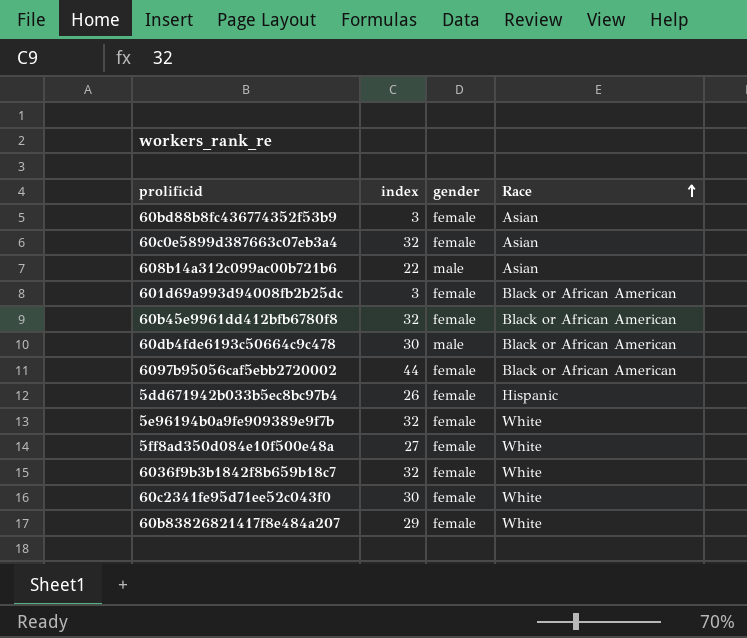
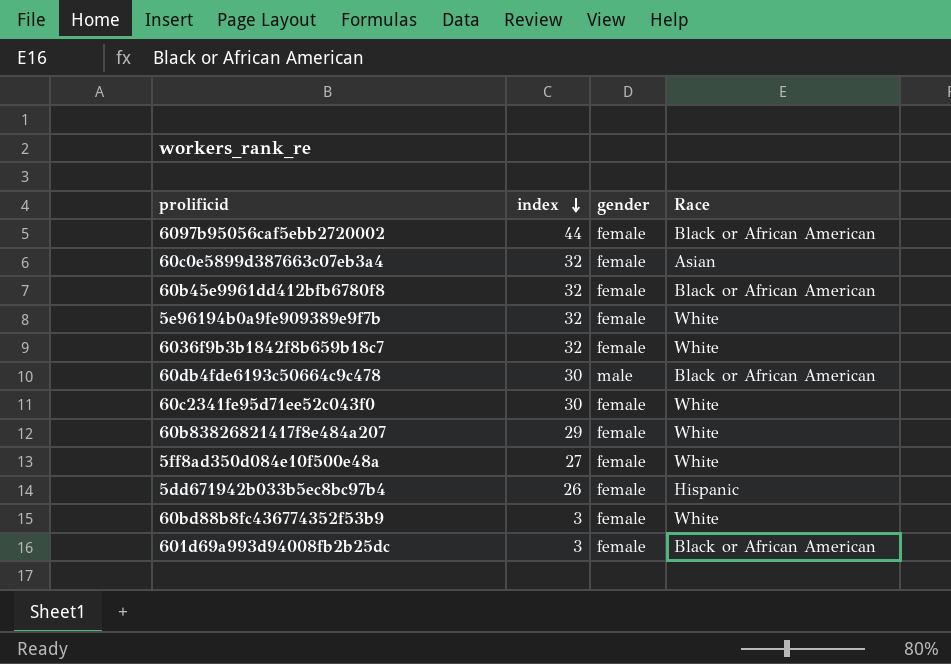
row order: Race ascending -> index descending
row 608b14a312c099ac00b721b6: 22 | male | Asian -> none
60bd88b8fc436774352f53b9 | Race: Asian -> White

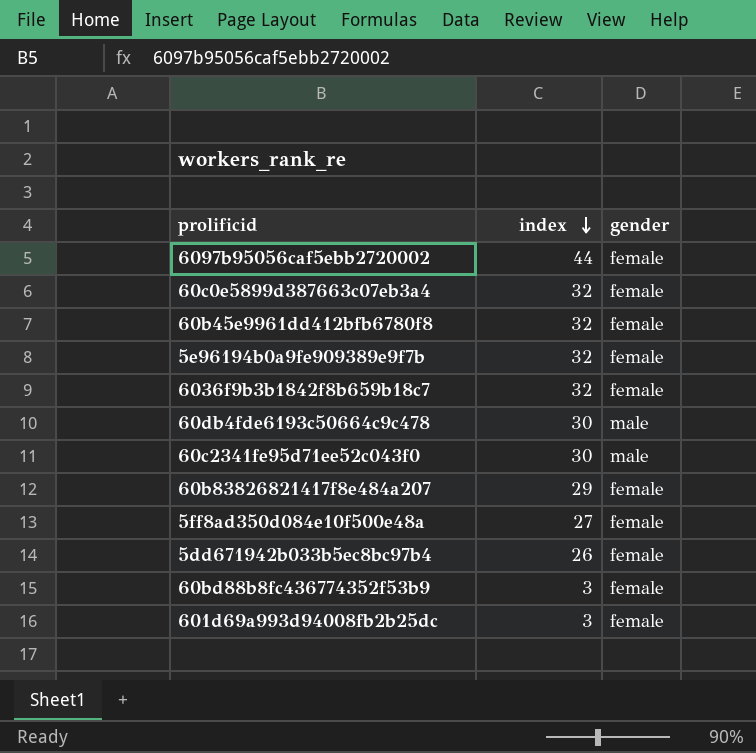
column Race | position: 4 -> none
60c2341fe95d71ee52c043f0 | gender: female -> male

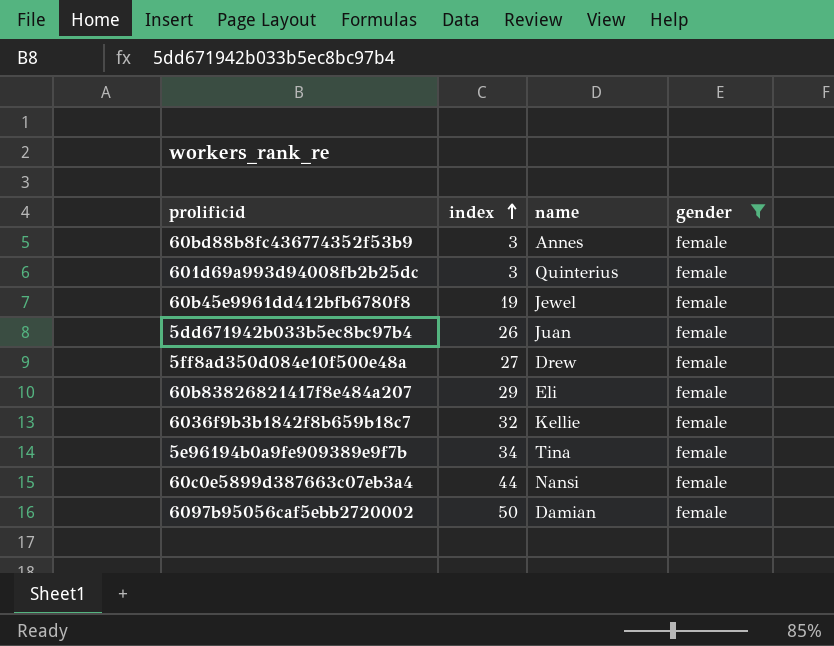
filter: none -> gender = female
row order: index descending -> index ascending
column name | position: none -> 3
60b45e9961dd412bfb6780f8 | index: 32 -> 19
5e96194b0a9fe909389e9f7b | index: 32 -> 34
60c0e5899d387663c07eb3a4 | index: 32 -> 44
6097b95056caf5ebb2720002 | index: 44 -> 50

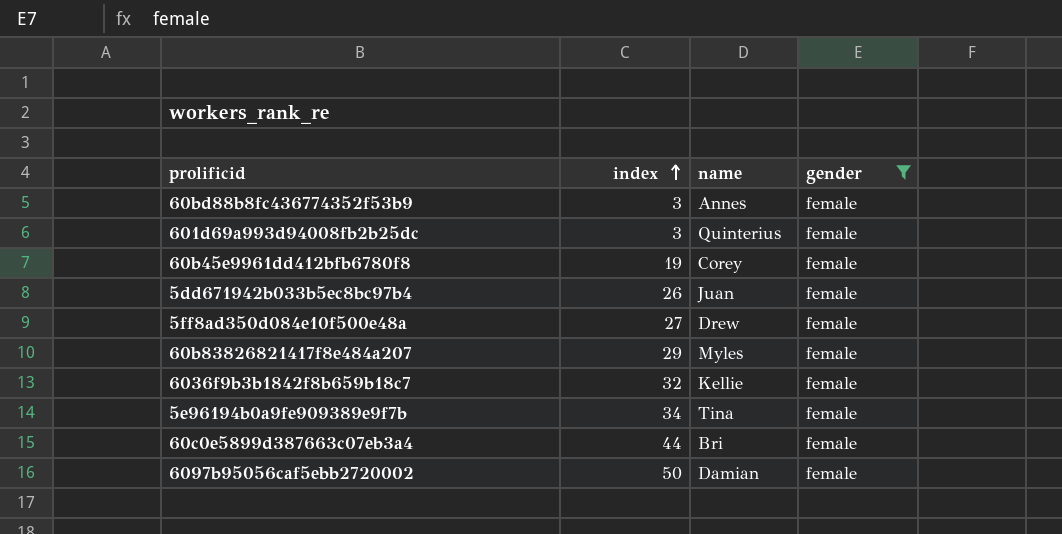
60b45e9961dd412bfb6780f8 | name: Jewel -> Corey
60b83826821417f8e484a207 | name: Eli -> Myles
60c0e5899d387663c07eb3a4 | name: Nansi -> Bri

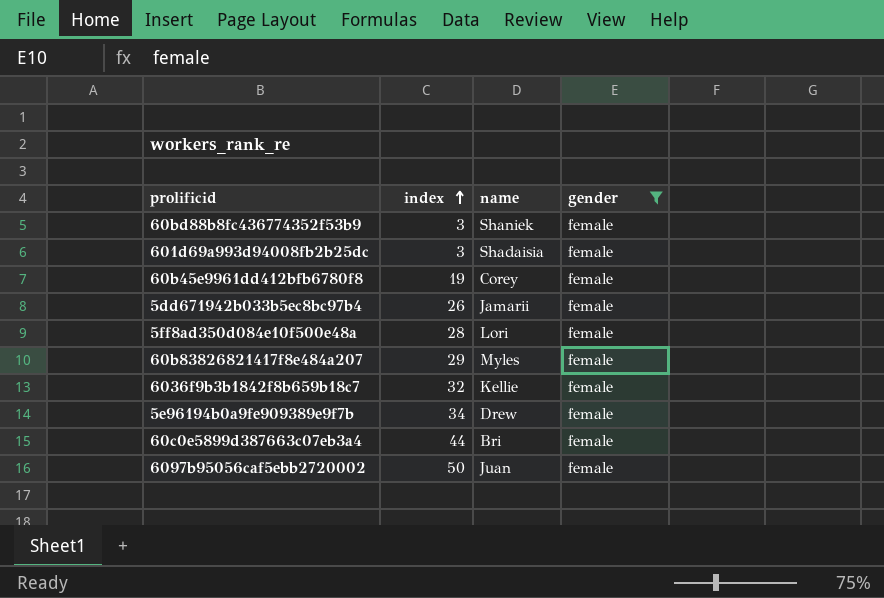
60bd88b8fc436774352f53b9 | name: Annes -> Shaniek
601d69a993d94008fb2b25dc | name: Quinterius -> Shadaisia
5dd671942b033b5ec8bc97b4 | name: Juan -> Jamarii
5ff8ad350d084e10f500e48a | index: 27 -> 28
5ff8ad350d084e10f500e48a | name: Drew -> Lori
5e96194b0a9fe909389e9f7b | name: Tina -> Drew
6097b95056caf5ebb2720002 | name: Damian -> Juan

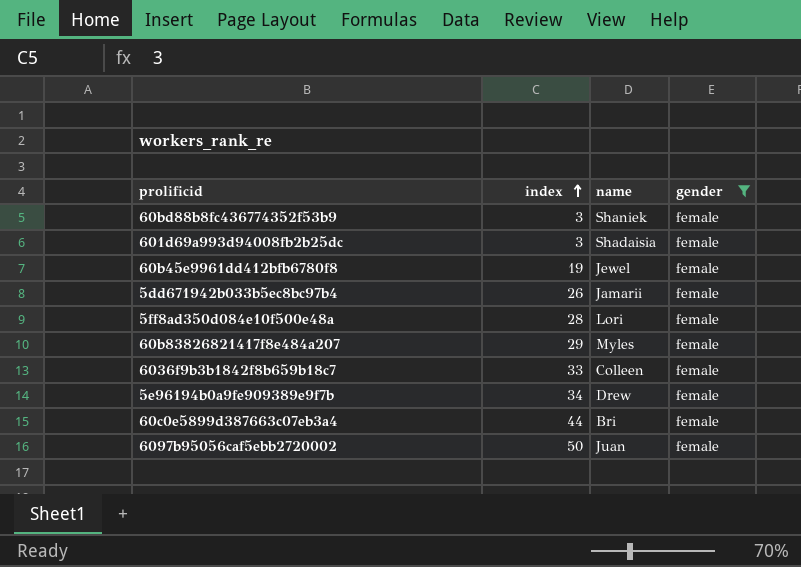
60b45e9961dd412bfb6780f8 | name: Corey -> Jewel
6036f9b3b1842f8b659b18c7 | index: 32 -> 33
6036f9b3b1842f8b659b18c7 | name: Kellie -> Colleen

